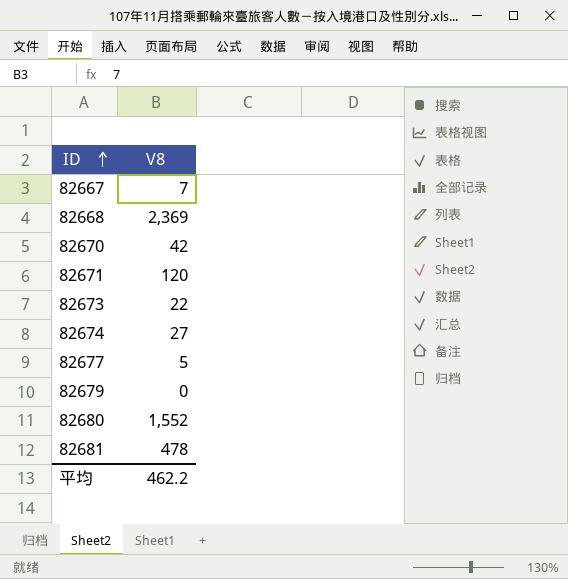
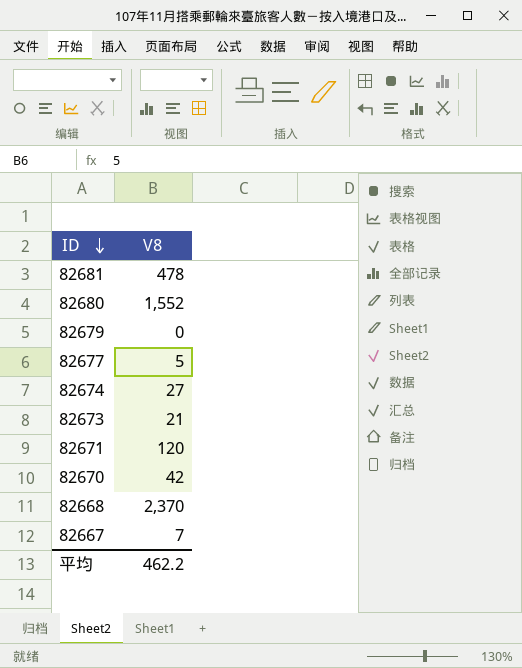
row order: ID ascending -> ID descending
82673 | V8: 22 -> 21
82668 | V8: 2,369 -> 2,370

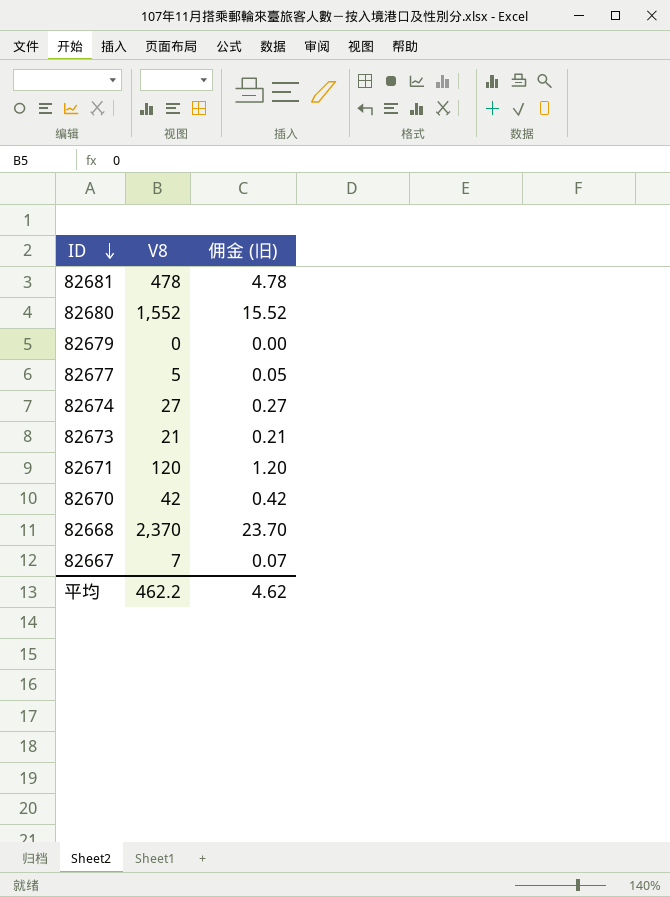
column 佣金 (旧) | formula: none -> [V8] * 0.01

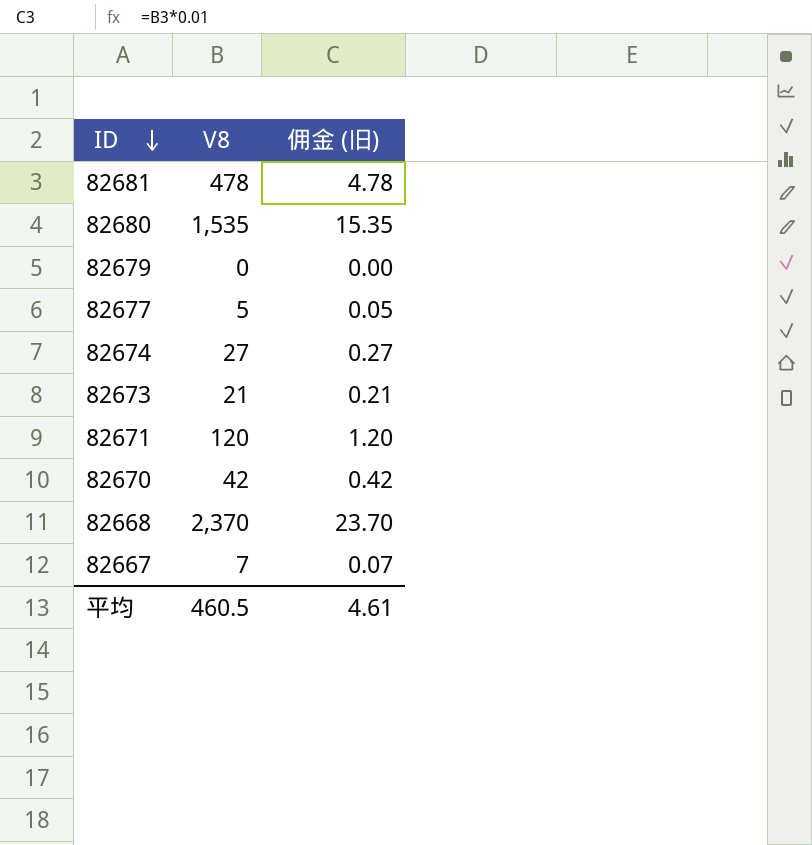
82680 | V8: 1,552 -> 1,535
82680 | 佣金 (旧): 15.52 -> 15.35
平均 | V8: 462.2 -> 460.5
平均 | 佣金 (旧): 4.62 -> 4.61

